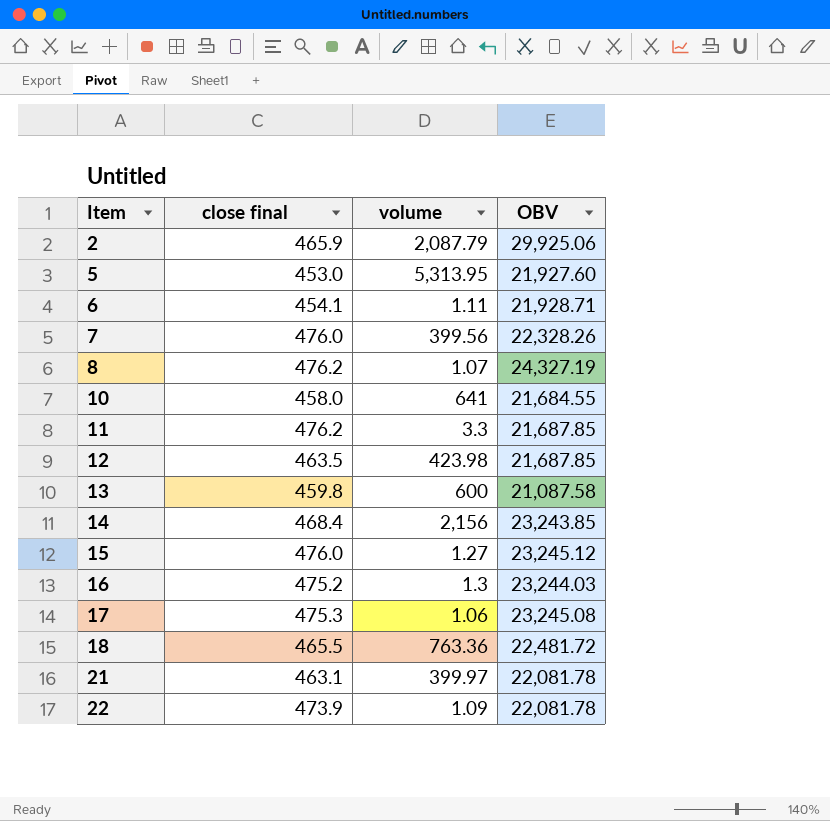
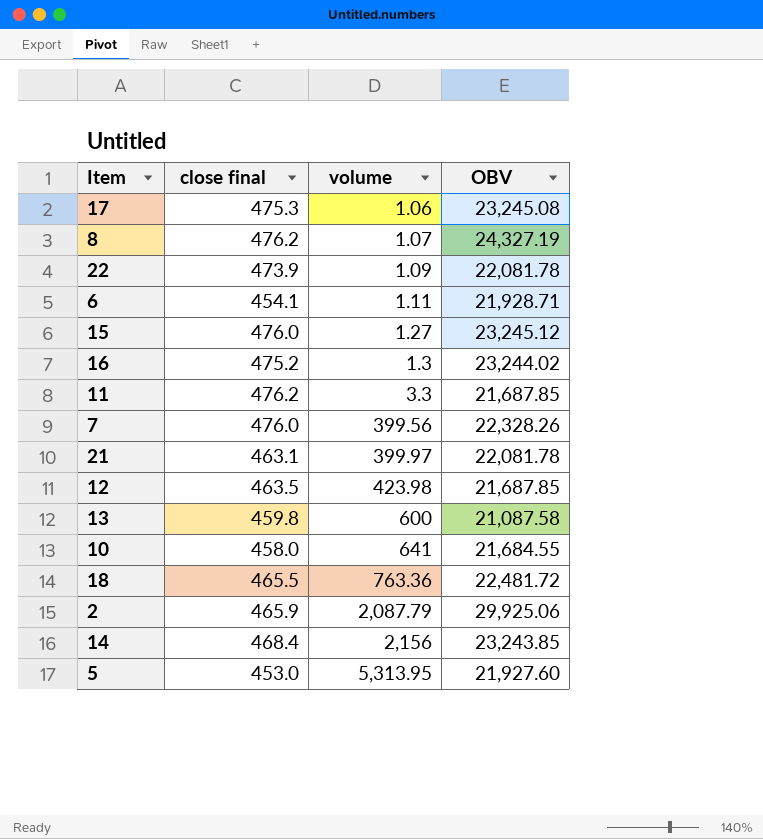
row order: Item ascending -> volume ascending
16 | OBV: 23,244.03 -> 23,244.02

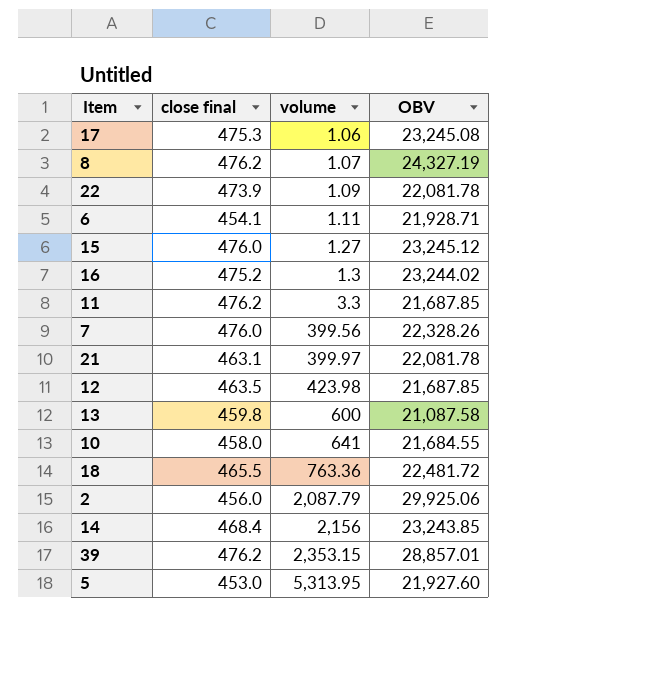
2 | close final: 465.9 -> 456.0
row 39: none -> 476.2 | 2,353.15 | 28,857.01

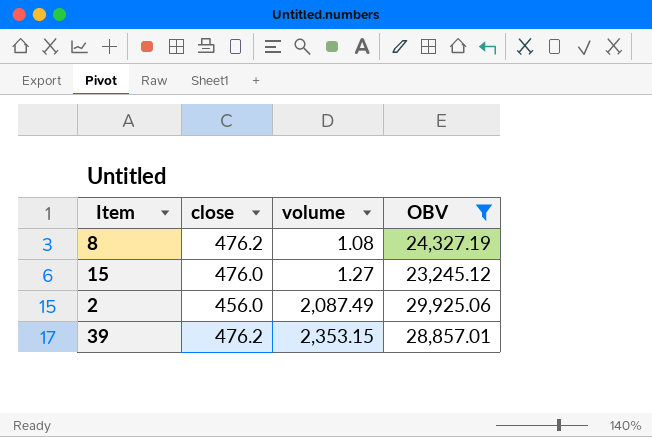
filter: none -> OBV >= 23,245.12
column name: close final -> close
8 | volume: 1.07 -> 1.08
2 | volume: 2,087.79 -> 2,087.49

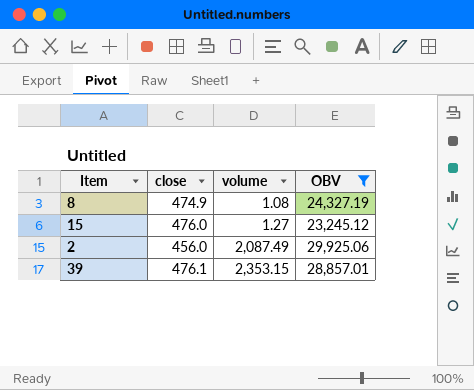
8 | close: 476.2 -> 474.9
39 | close: 476.2 -> 476.1

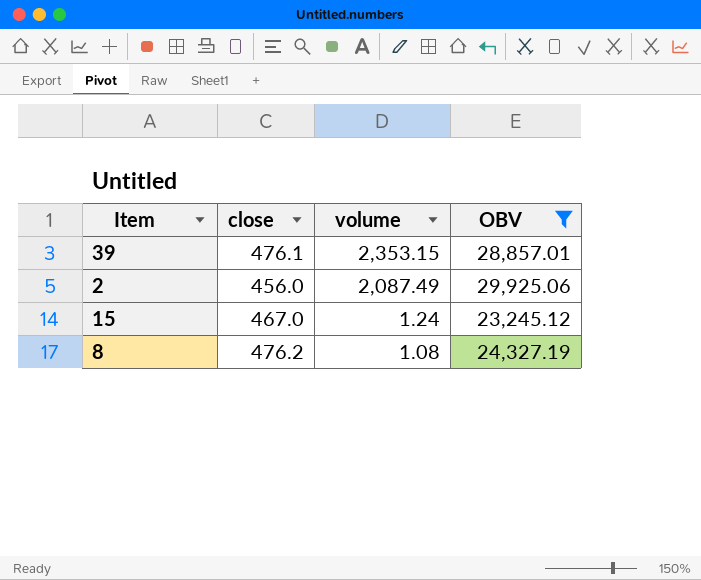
row order: volume ascending -> volume descending
15 | close: 476.0 -> 467.0
15 | volume: 1.27 -> 1.24
8 | close: 474.9 -> 476.2

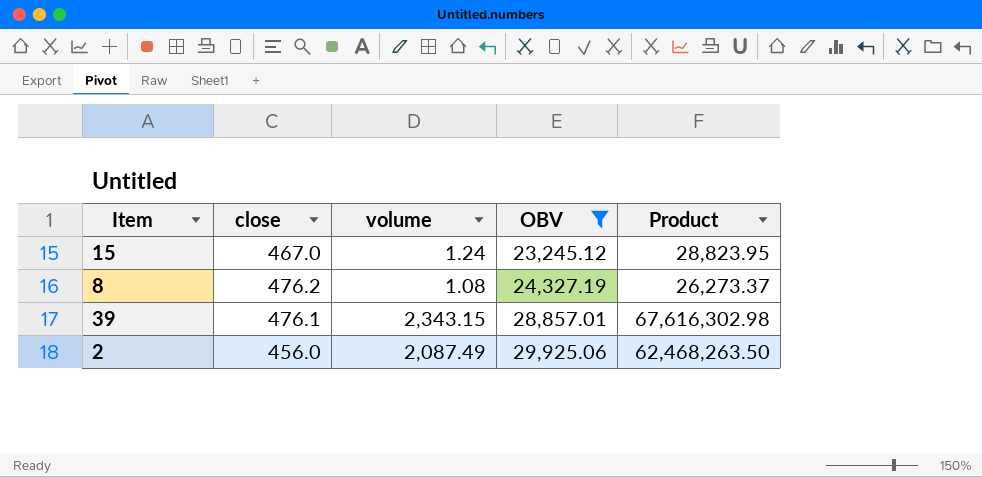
row order: volume descending -> OBV ascending
column Product | formula: none -> [volume] * [OBV]
39 | volume: 2,353.15 -> 2,343.15

